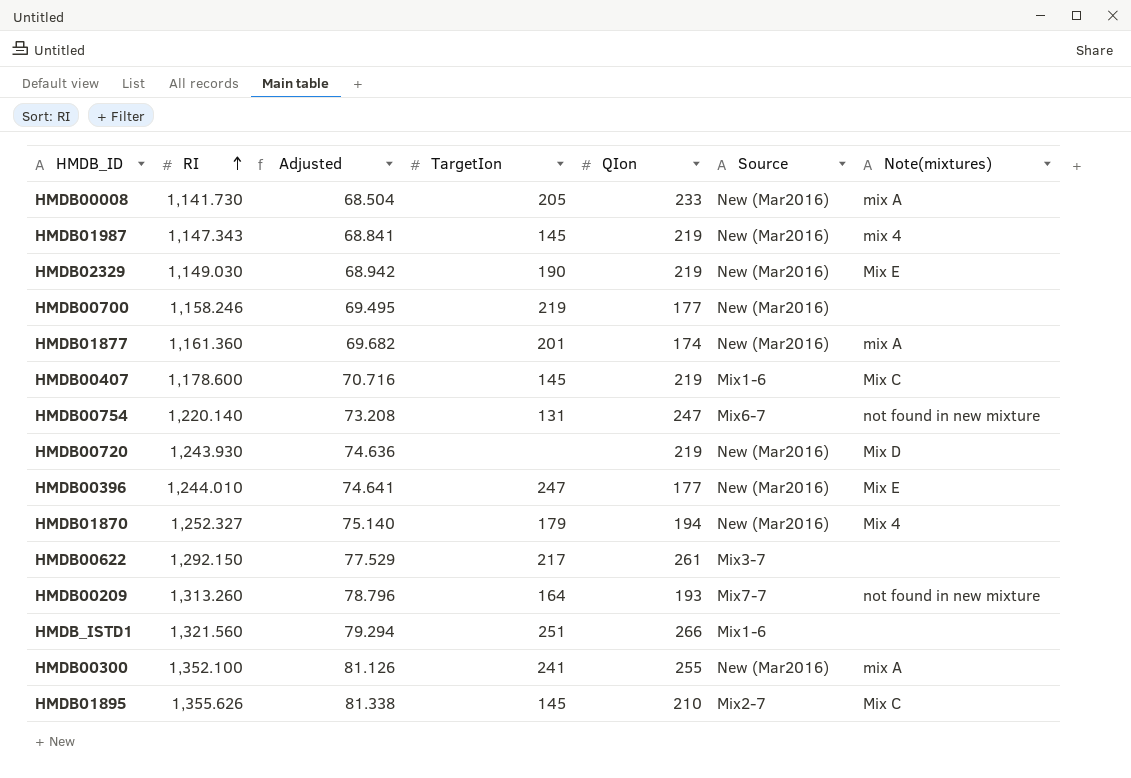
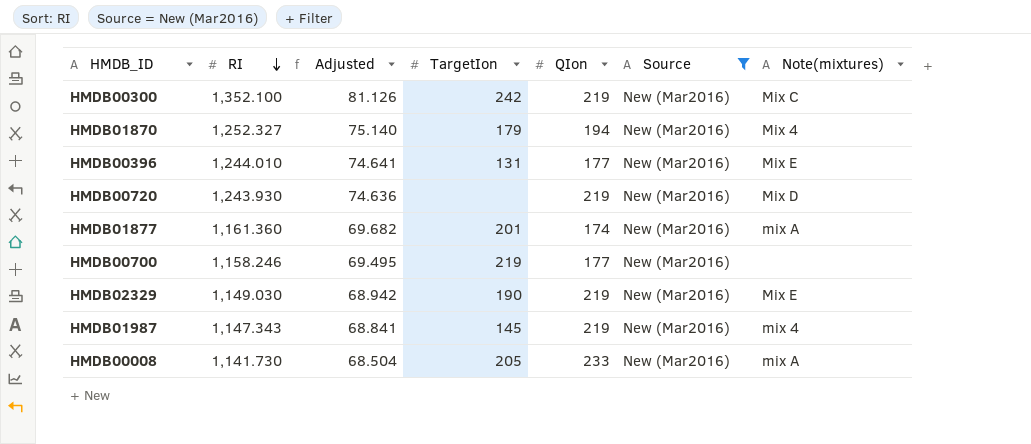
filter: none -> Source = New (Mar2016)
row order: RI ascending -> RI descending
HMDB00300 | TargetIon: 241 -> 242
HMDB00300 | QIon: 255 -> 219
HMDB00300 | Note(mixtures): mix A -> Mix C
HMDB00396 | TargetIon: 247 -> 131

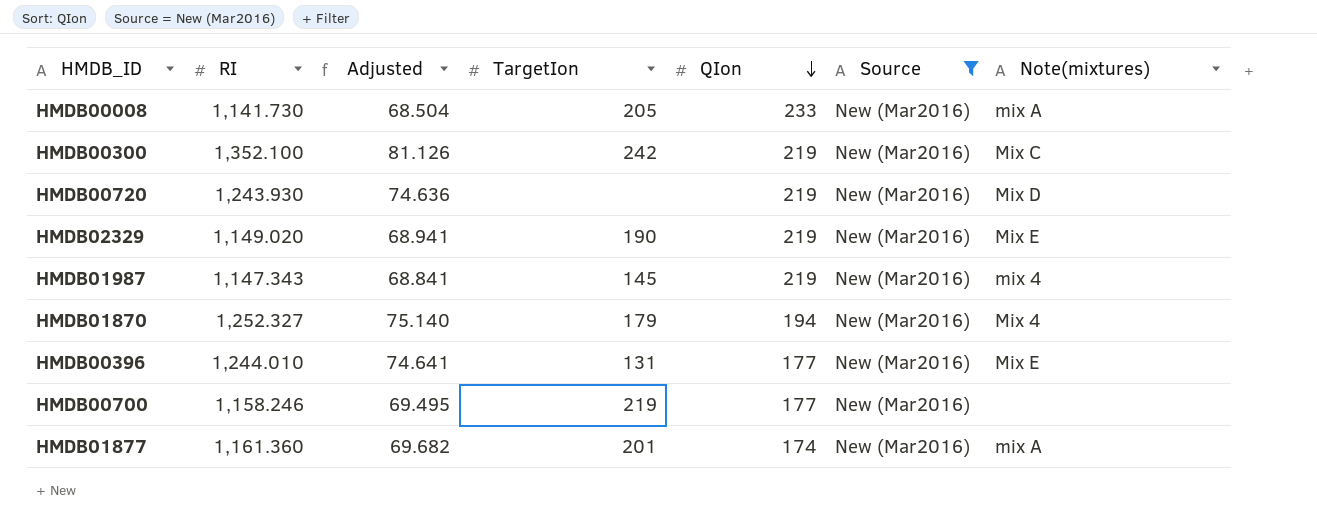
row order: RI descending -> QIon descending
HMDB02329 | RI: 1,149.030 -> 1,149.020
HMDB02329 | Adjusted: 68.942 -> 68.941

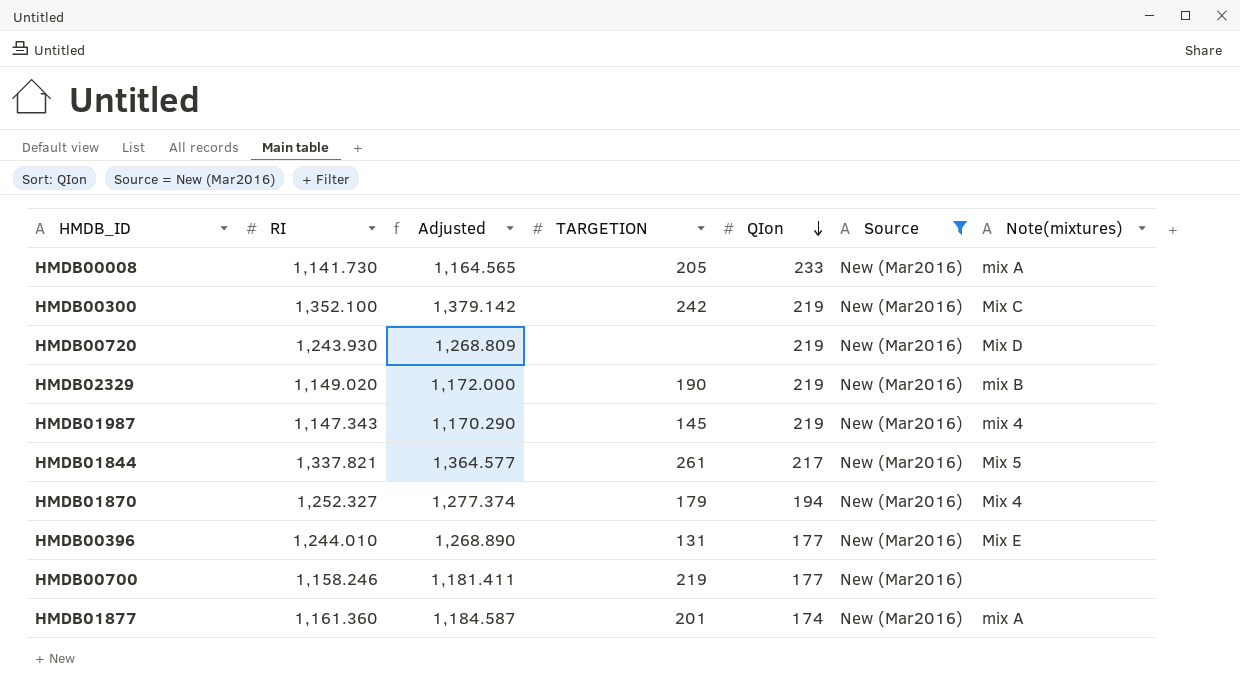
column Adjusted | formula: [RI] * 0.06 -> [RI] * 1.02
column name: TargetIon -> TARGETION
HMDB02329 | Note(mixtures): Mix E -> mix B
row HMDB01844: none -> 1,337.821 | 1,364.577 | 261 | 217 | New (Mar2016) | Mix 5

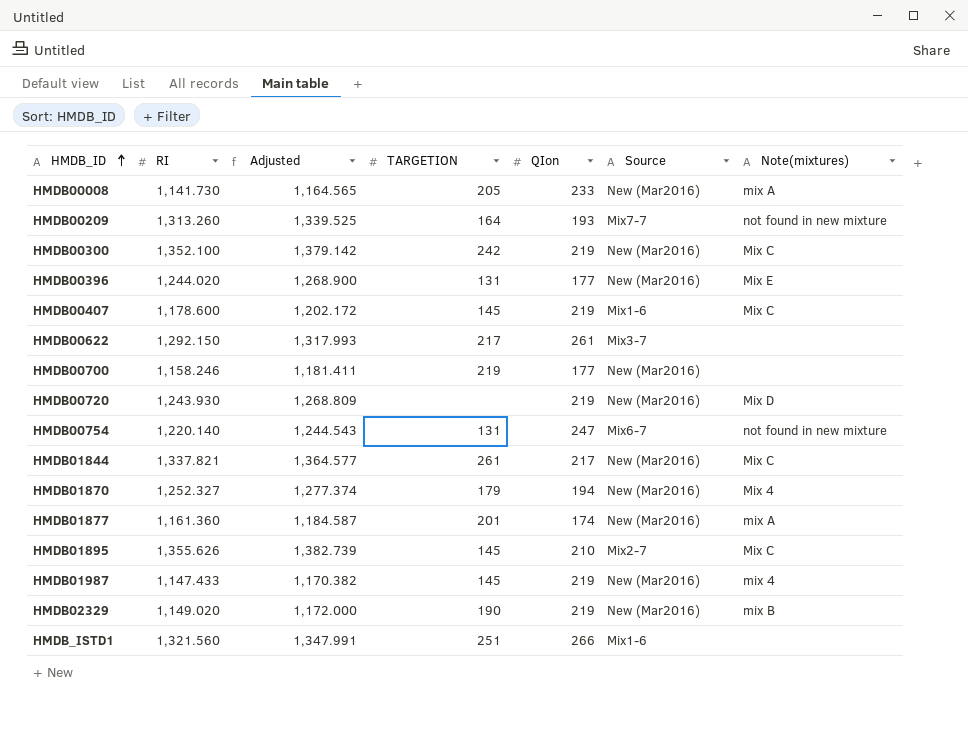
filter: Source = New (Mar2016) -> none
row order: QIon descending -> HMDB_ID ascending
HMDB00396 | RI: 1,244.010 -> 1,244.020
HMDB00396 | Adjusted: 1,268.890 -> 1,268.900
HMDB01844 | Note(mixtures): Mix 5 -> Mix C
HMDB01987 | RI: 1,147.343 -> 1,147.433
HMDB01987 | Adjusted: 1,170.290 -> 1,170.382

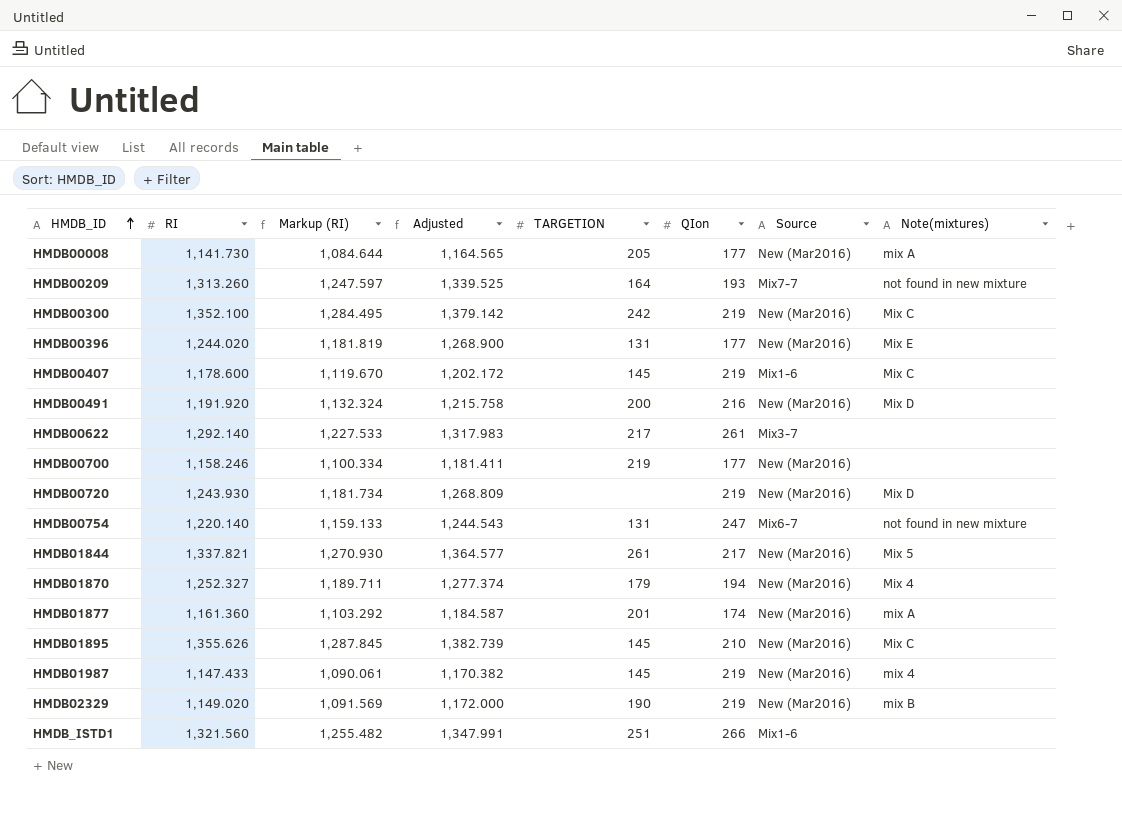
column Markup (RI) | formula: none -> [RI] * 0.95
HMDB00008 | QIon: 233 -> 177
row HMDB00491: none -> 1,191.920 | 1,132.324 | 1,215.758 | 200 | 216 | New (Mar2016) | Mix D
HMDB00622 | RI: 1,292.150 -> 1,292.140
HMDB00622 | Adjusted: 1,317.993 -> 1,317.983
HMDB01844 | Note(mixtures): Mix C -> Mix 5
HMDB01895 | Source: Mix2-7 -> New (Mar2016)

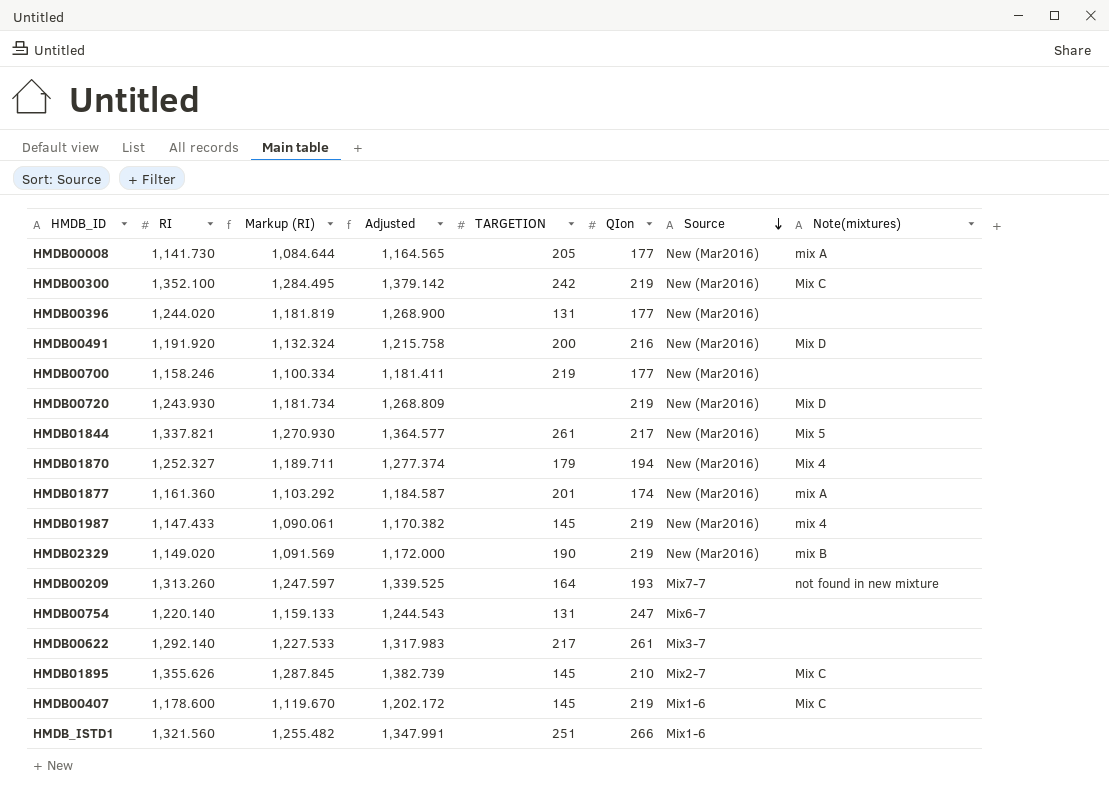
row order: HMDB_ID ascending -> Source descending
HMDB00396 | Note(mixtures): Mix E -> none
HMDB00754 | Note(mixtures): not found in new mixture -> none
HMDB01895 | Source: New (Mar2016) -> Mix2-7

